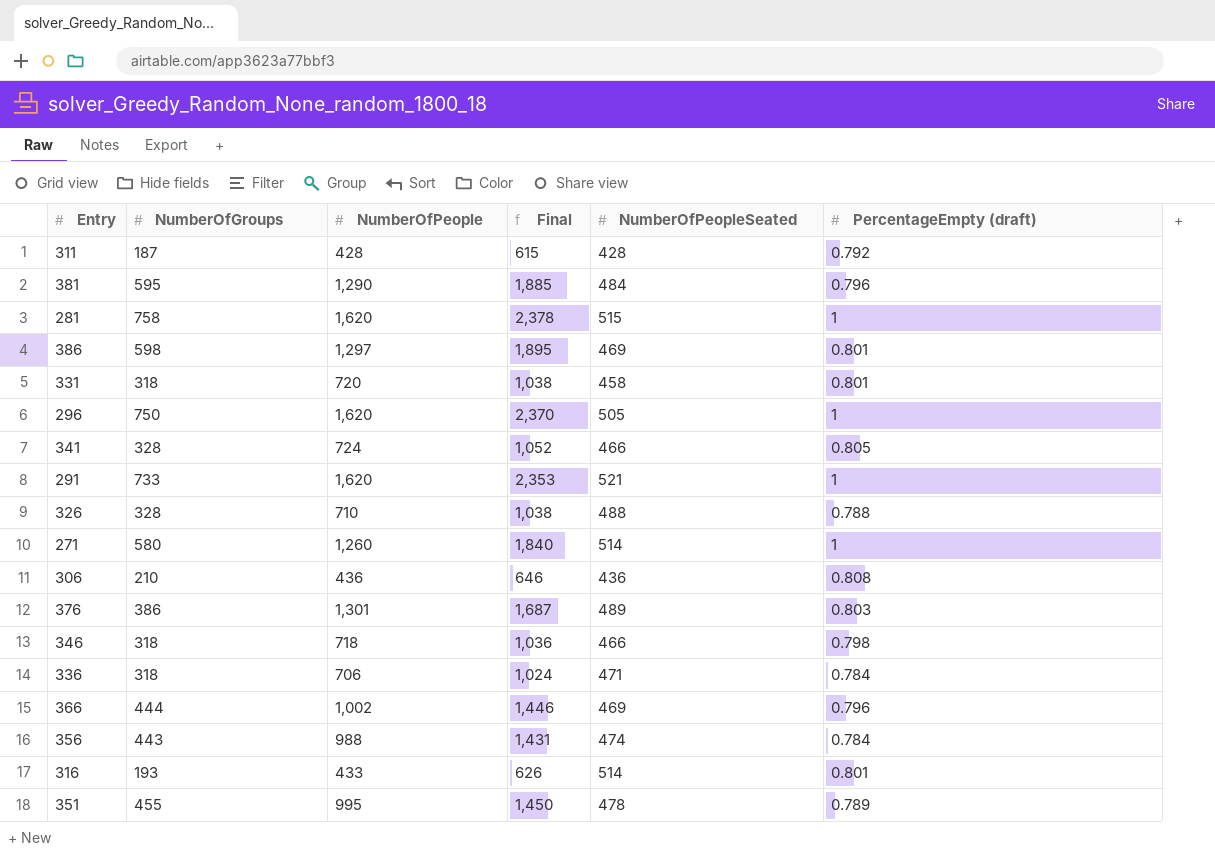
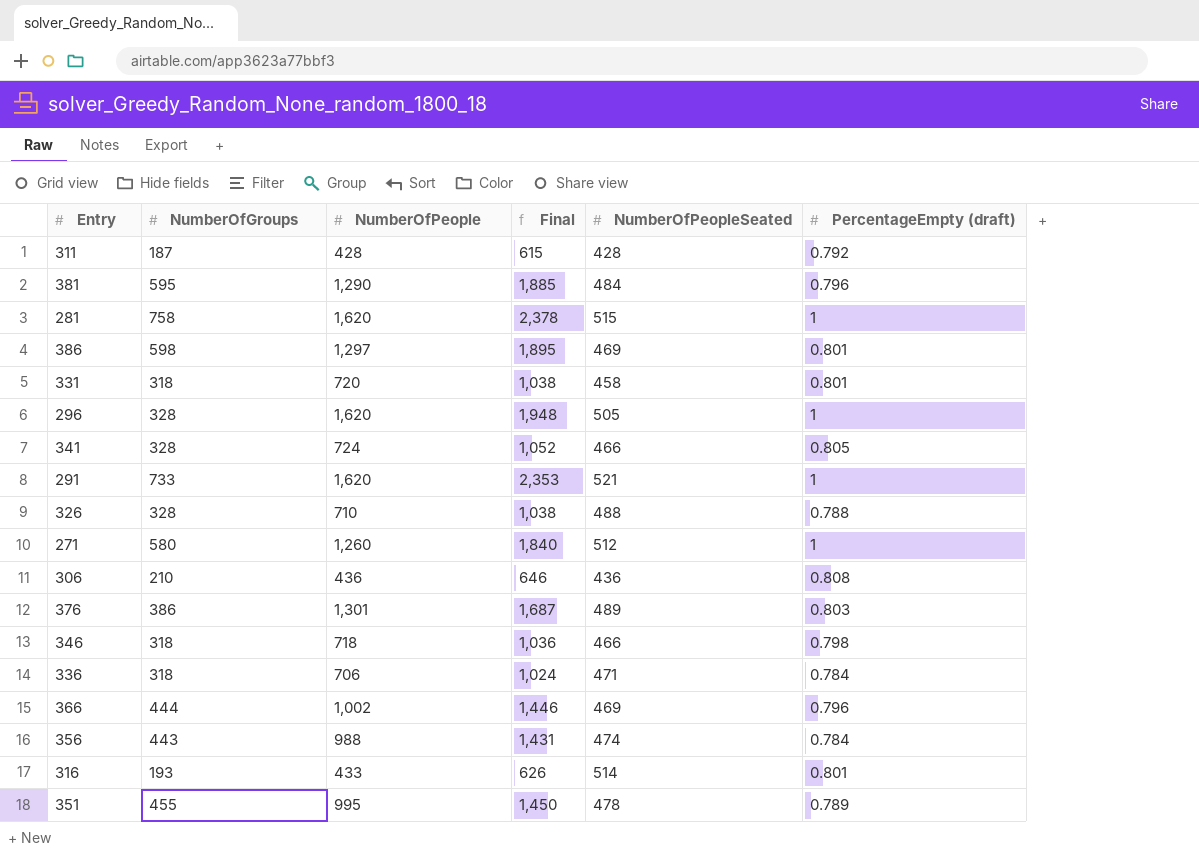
296 | NumberOfGroups: 750 -> 328
296 | Final: 2,370 -> 1,948
271 | NumberOfPeopleSeated: 514 -> 512

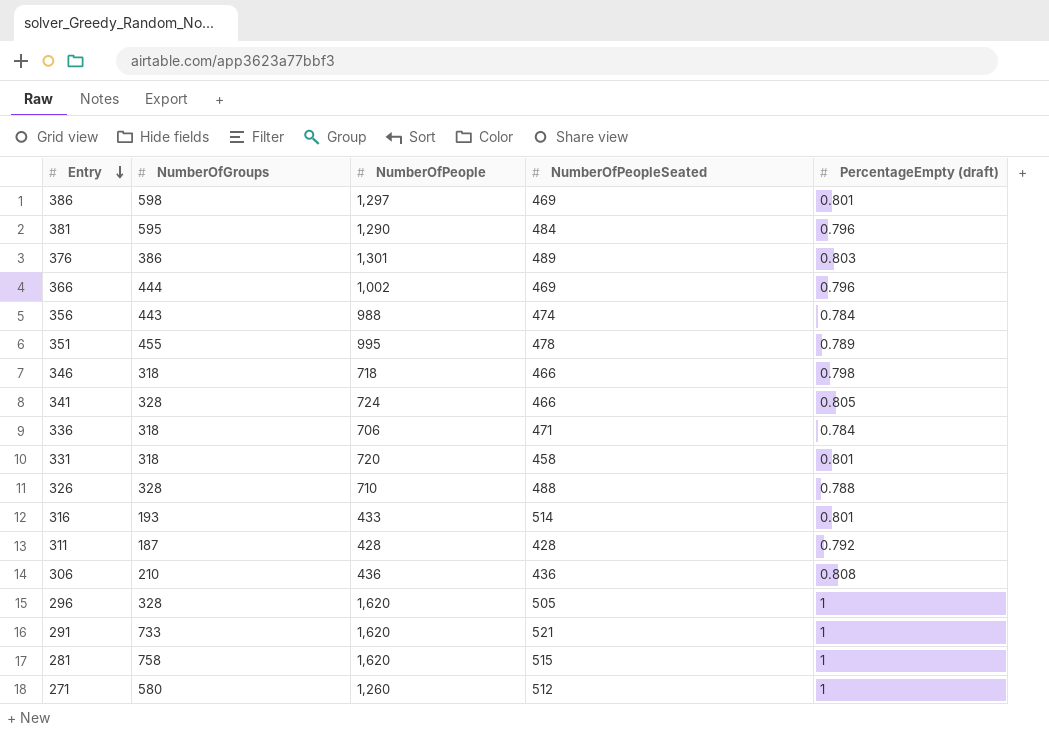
row order: none -> Entry descending
column Final | formula: [NumberOfGroups] + [NumberOfPeople] -> none

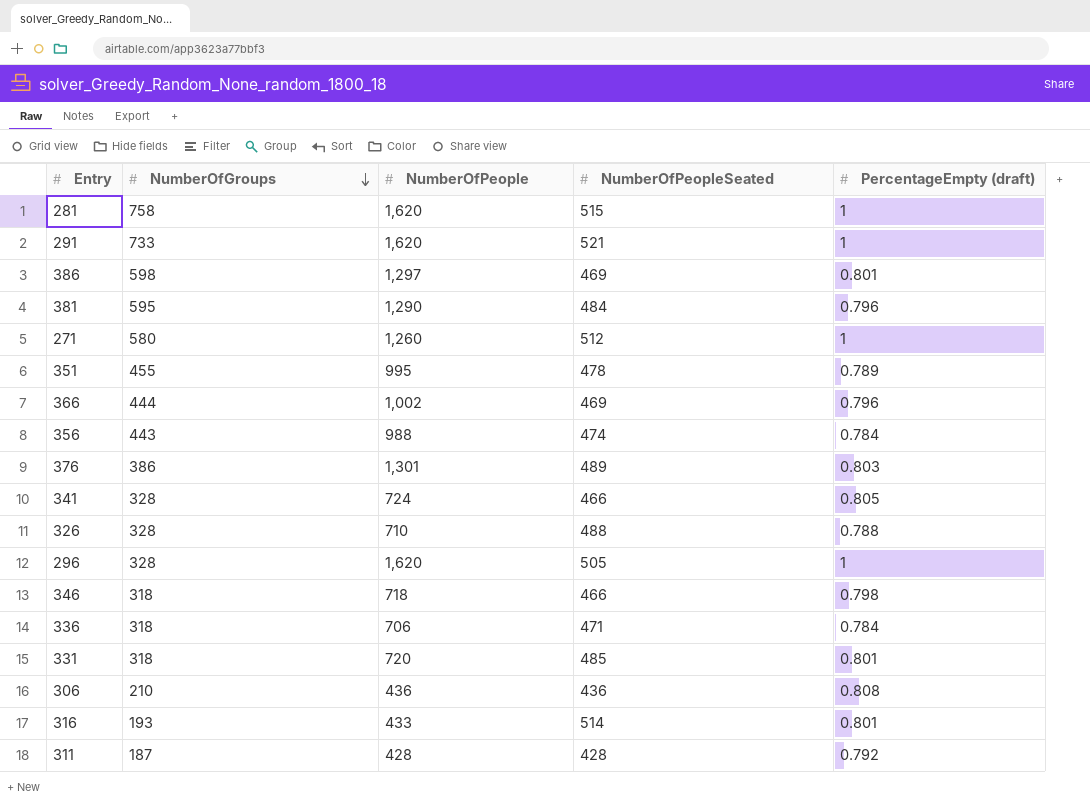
row order: Entry descending -> NumberOfGroups descending
331 | NumberOfPeopleSeated: 458 -> 485

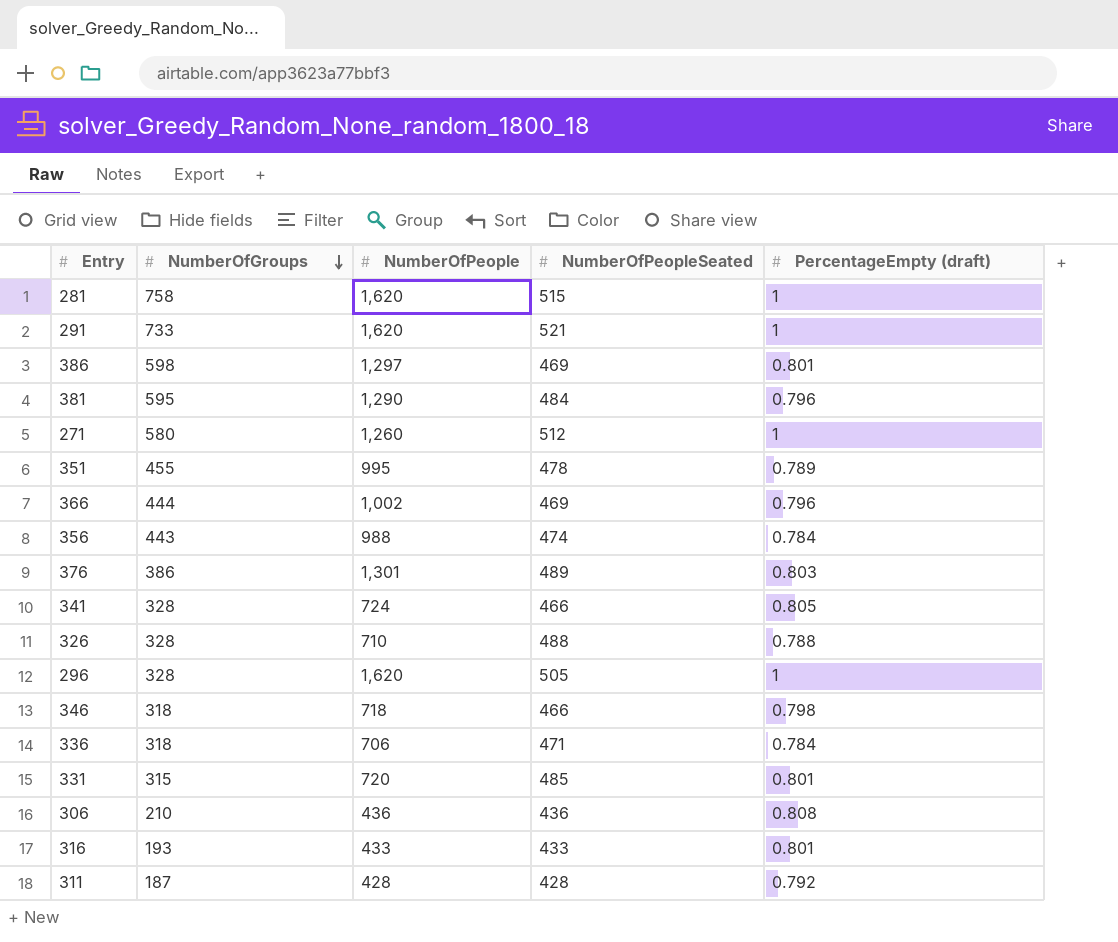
331 | NumberOfGroups: 318 -> 315
316 | NumberOfPeopleSeated: 514 -> 433

